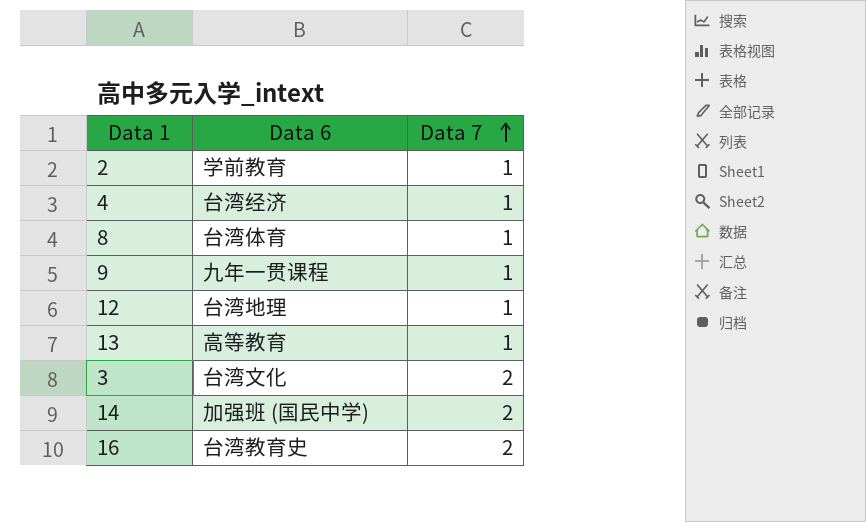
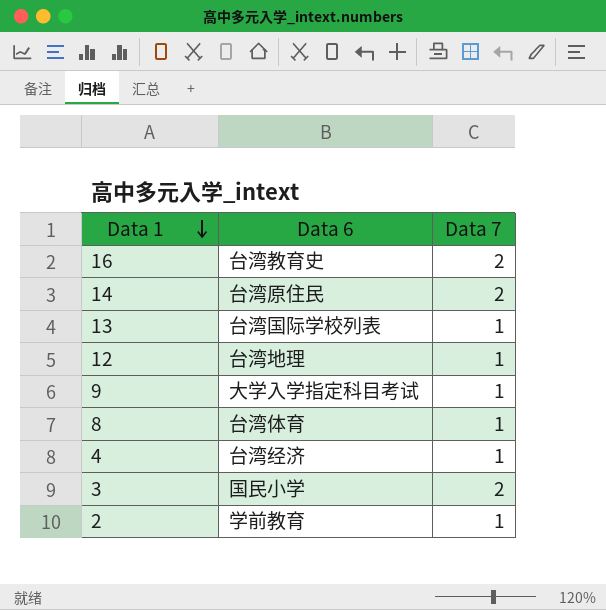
row order: Data 7 ascending -> Data 1 descending
14 | Data 6: 加强班 (国民中学) -> 台湾原住民
13 | Data 6: 高等教育 -> 台湾国际学校列表
9 | Data 6: 九年一贯课程 -> 大学入学指定科目考试
3 | Data 6: 台湾文化 -> 国民小学

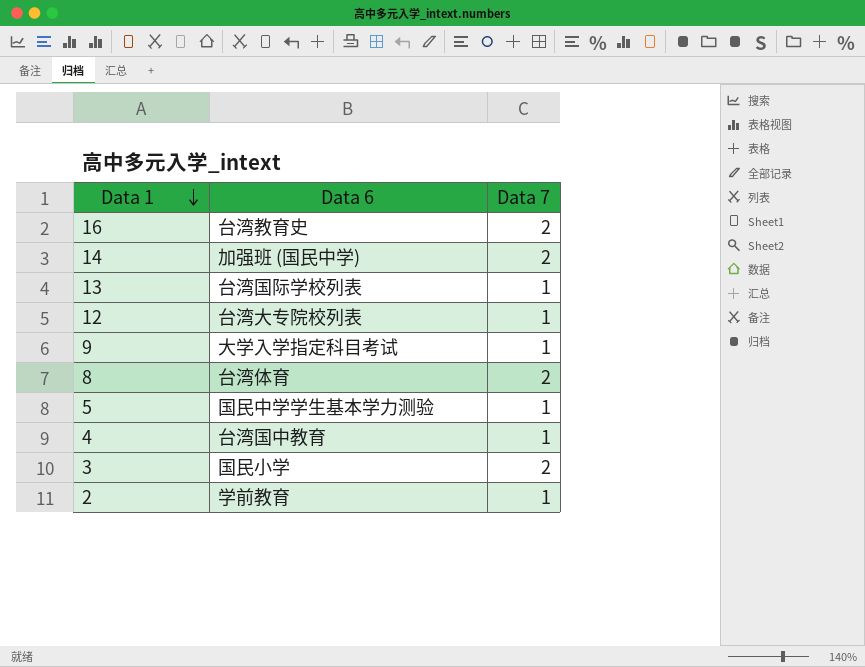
14 | Data 6: 台湾原住民 -> 加强班 (国民中学)
12 | Data 6: 台湾地理 -> 台湾大专院校列表
8 | Data 7: 1 -> 2
row 5: none -> 国民中学学生基本学力测验 | 1
4 | Data 6: 台湾经济 -> 台湾国中教育

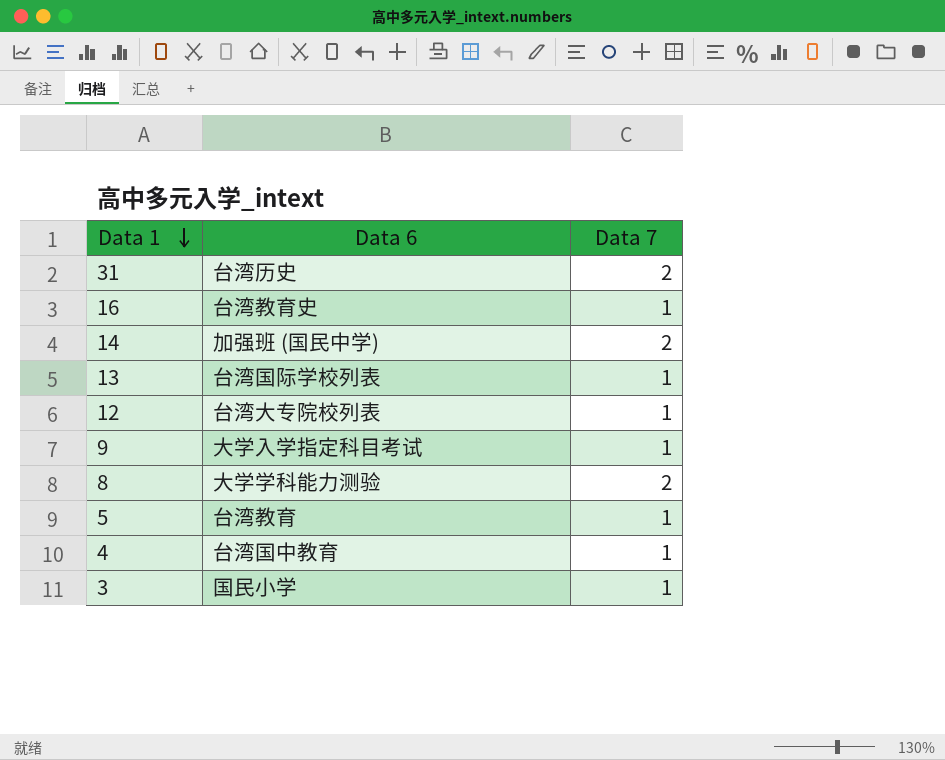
row 2: 学前教育 | 1 -> none
row 31: none -> 台湾历史 | 2
16 | Data 7: 2 -> 1
8 | Data 6: 台湾体育 -> 大学学科能力测验
5 | Data 6: 国民中学学生基本学力测验 -> 台湾教育
3 | Data 7: 2 -> 1

